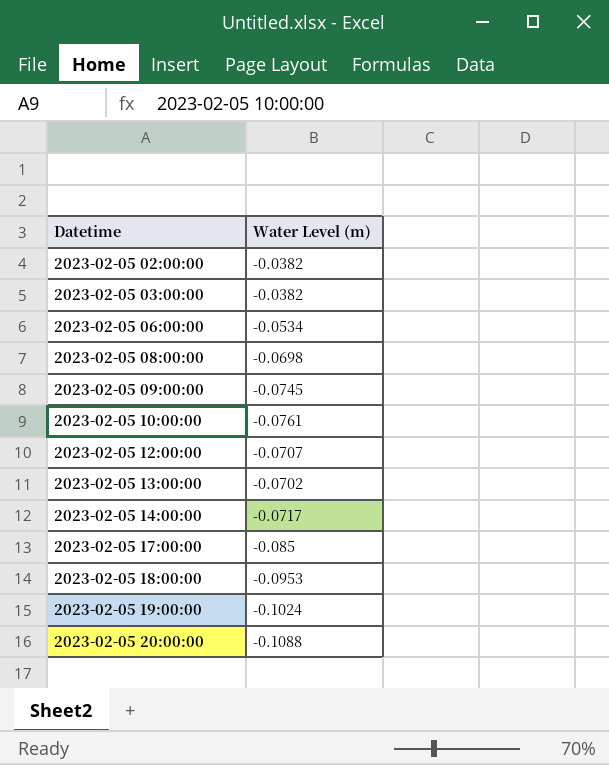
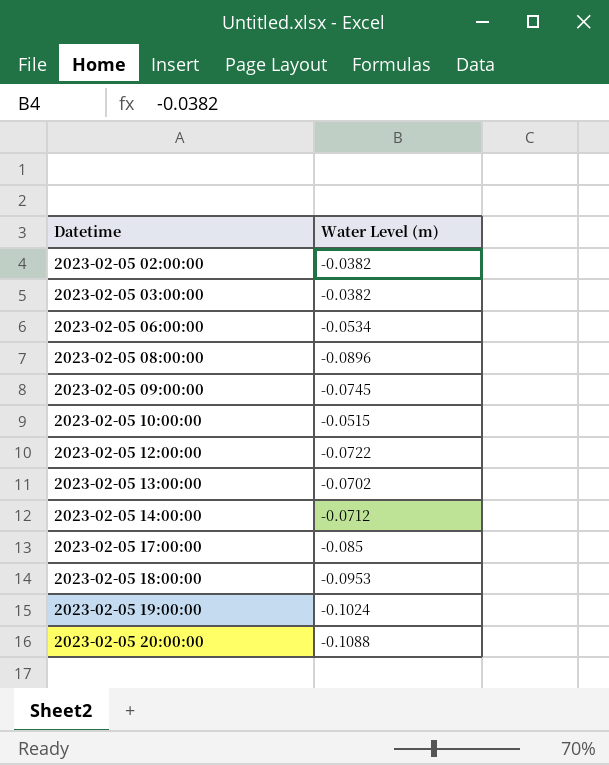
2023-02-05 08:00:00 | Water Level (m): -0.0698 -> -0.0896
2023-02-05 10:00:00 | Water Level (m): -0.0761 -> -0.0515
2023-02-05 12:00:00 | Water Level (m): -0.0707 -> -0.0722
2023-02-05 14:00:00 | Water Level (m): -0.0717 -> -0.0712

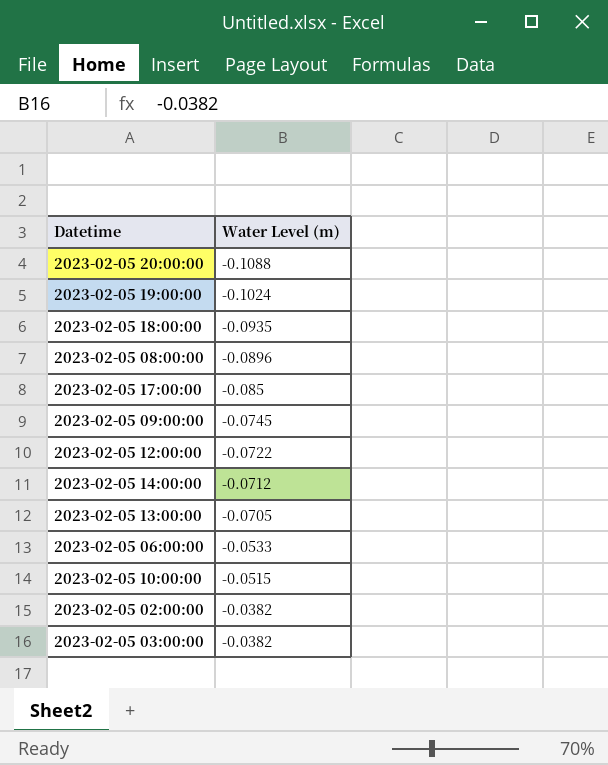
row order: Datetime ascending -> Water Level (m) ascending
2023-02-05 18:00:00 | Water Level (m): -0.0953 -> -0.0935
2023-02-05 13:00:00 | Water Level (m): -0.0702 -> -0.0705
2023-02-05 06:00:00 | Water Level (m): -0.0534 -> -0.0533

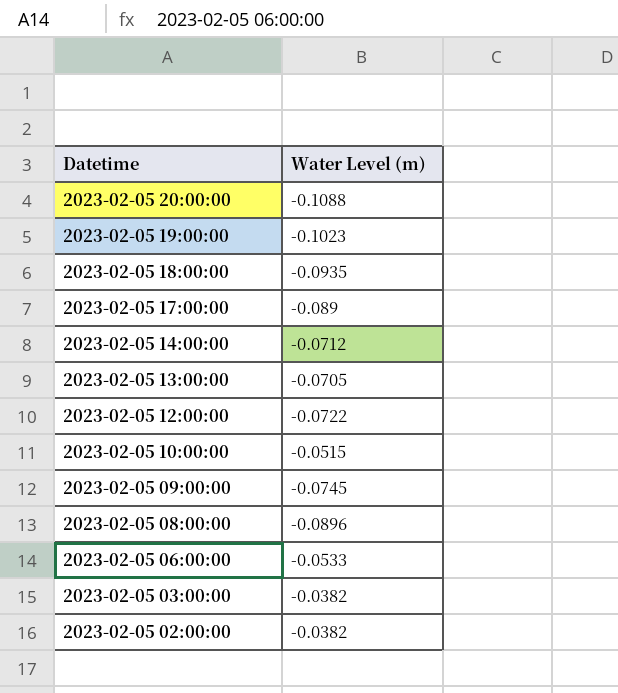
row order: Water Level (m) ascending -> Datetime descending
2023-02-05 19:00:00 | Water Level (m): -0.1024 -> -0.1023
2023-02-05 17:00:00 | Water Level (m): -0.085 -> -0.089

